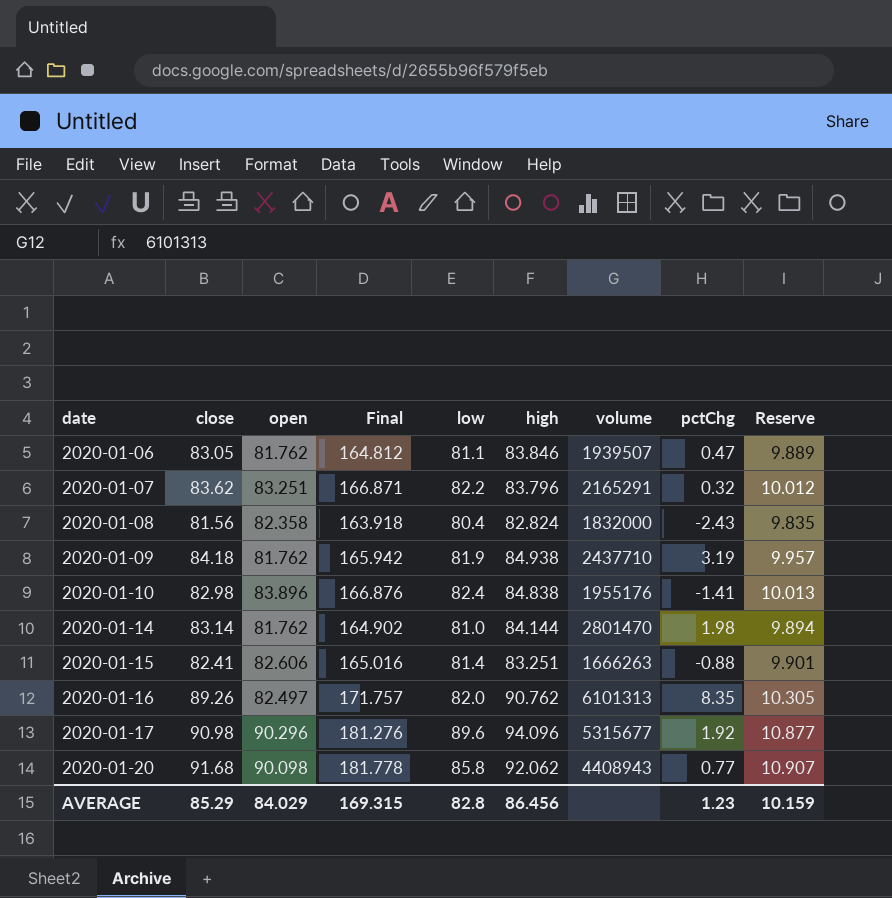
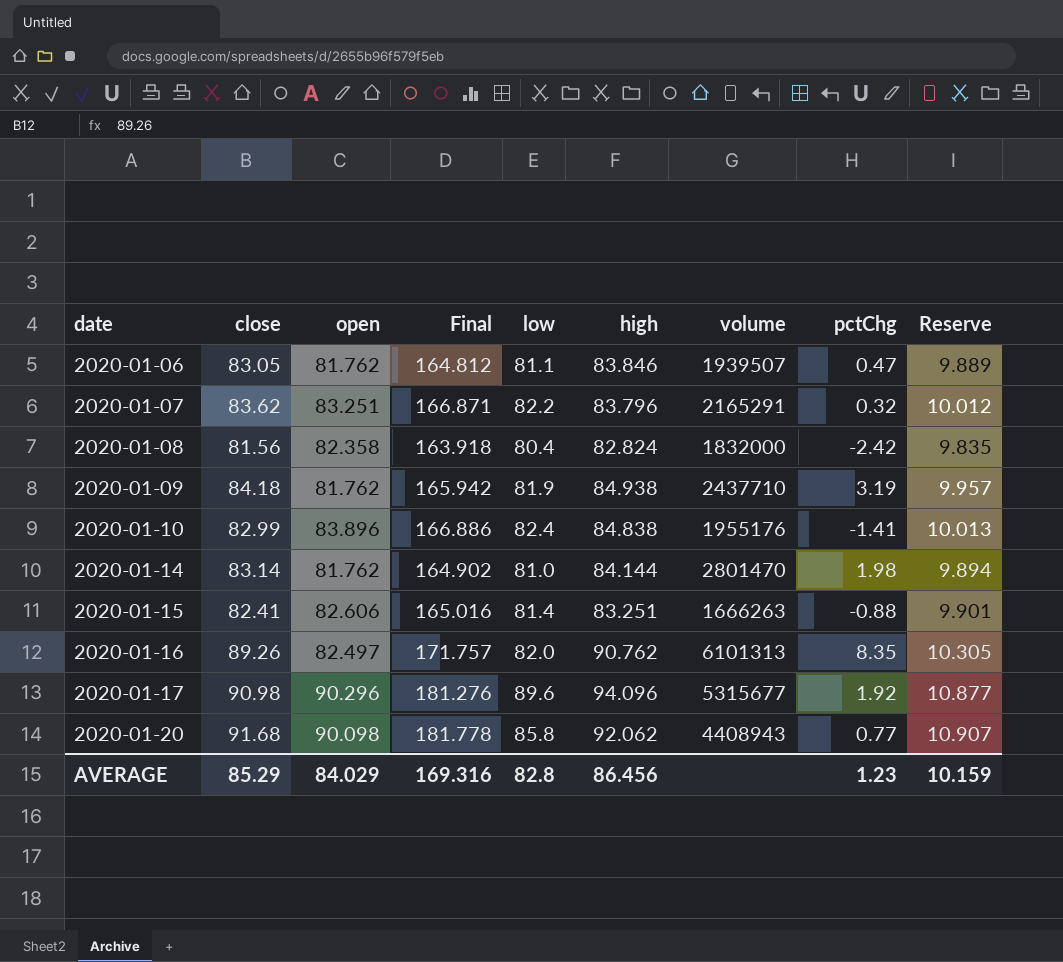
2020-01-08 | pctChg: -2.43 -> -2.42
2020-01-10 | close: 82.98 -> 82.99
2020-01-10 | Final: 166.876 -> 166.886
AVERAGE | Final: 169.315 -> 169.316

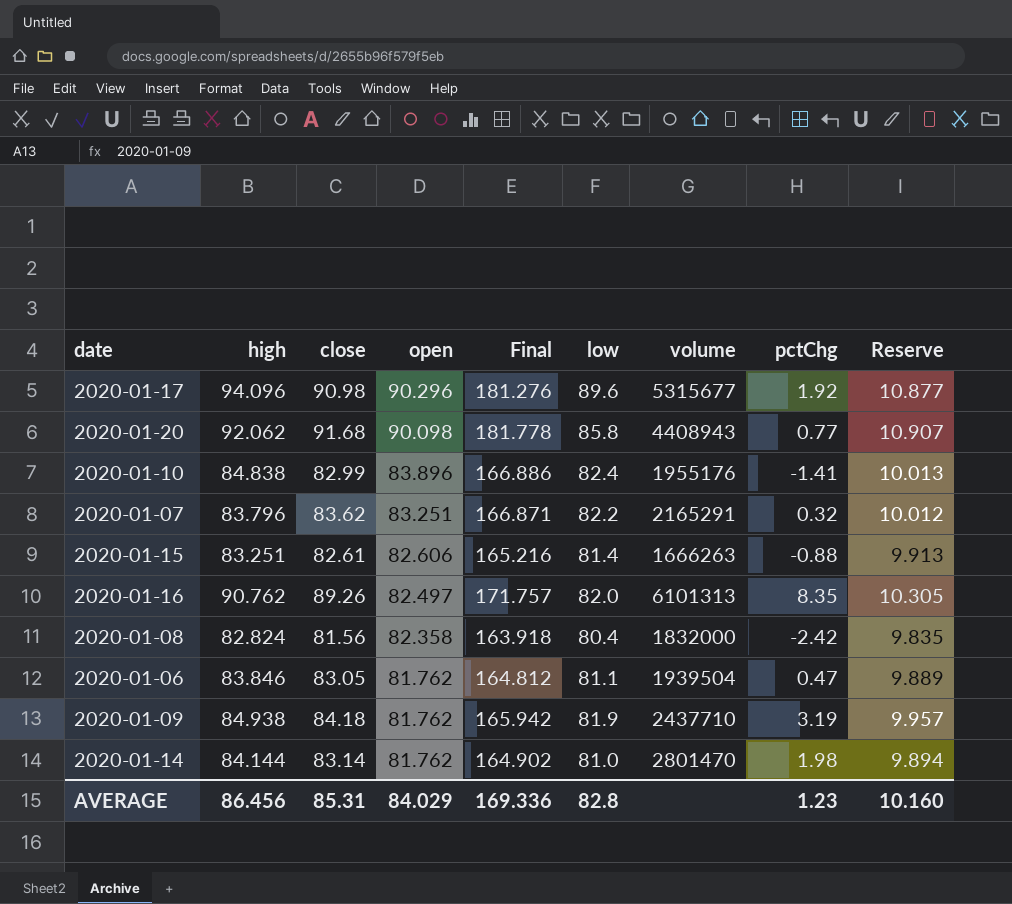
row order: date ascending -> open descending
column high | position: 6 -> 2
2020-01-15 | close: 82.41 -> 82.61
2020-01-15 | Final: 165.016 -> 165.216
2020-01-15 | Reserve: 9.901 -> 9.913
2020-01-06 | volume: 1939507 -> 1939504
AVERAGE | close: 85.29 -> 85.31
AVERAGE | Final: 169.316 -> 169.336
AVERAGE | Reserve: 10.159 -> 10.160

